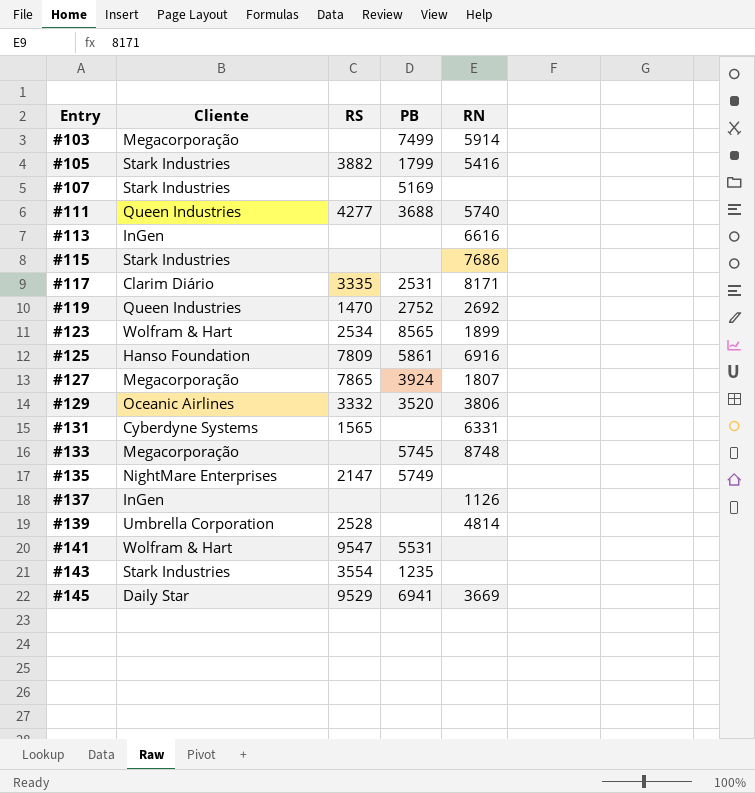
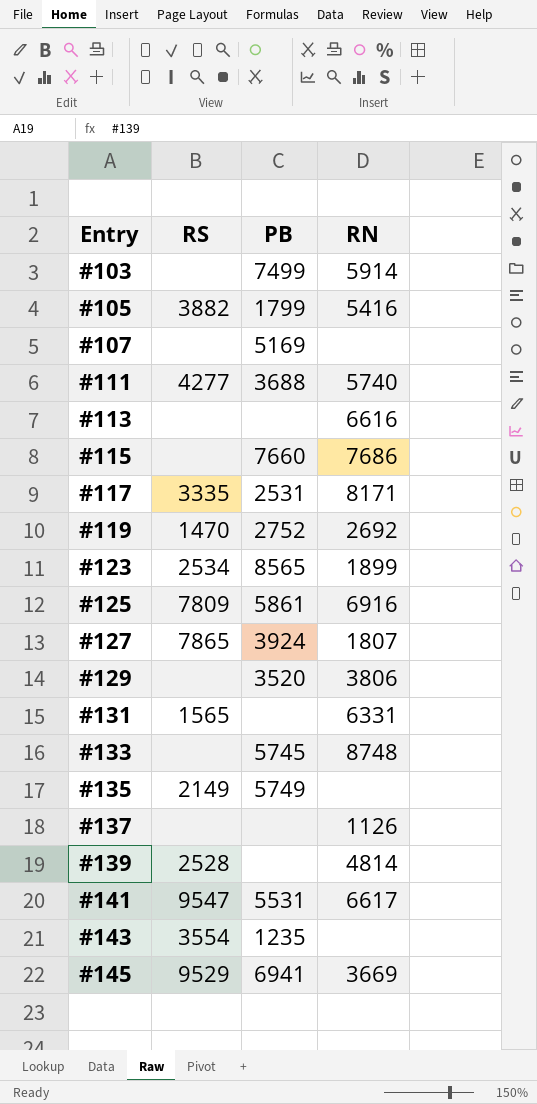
column Cliente | position: 2 -> none
#115 | PB: none -> 7660
#129 | RS: 3332 -> none
#135 | RS: 2147 -> 2149
#141 | RN: none -> 6617

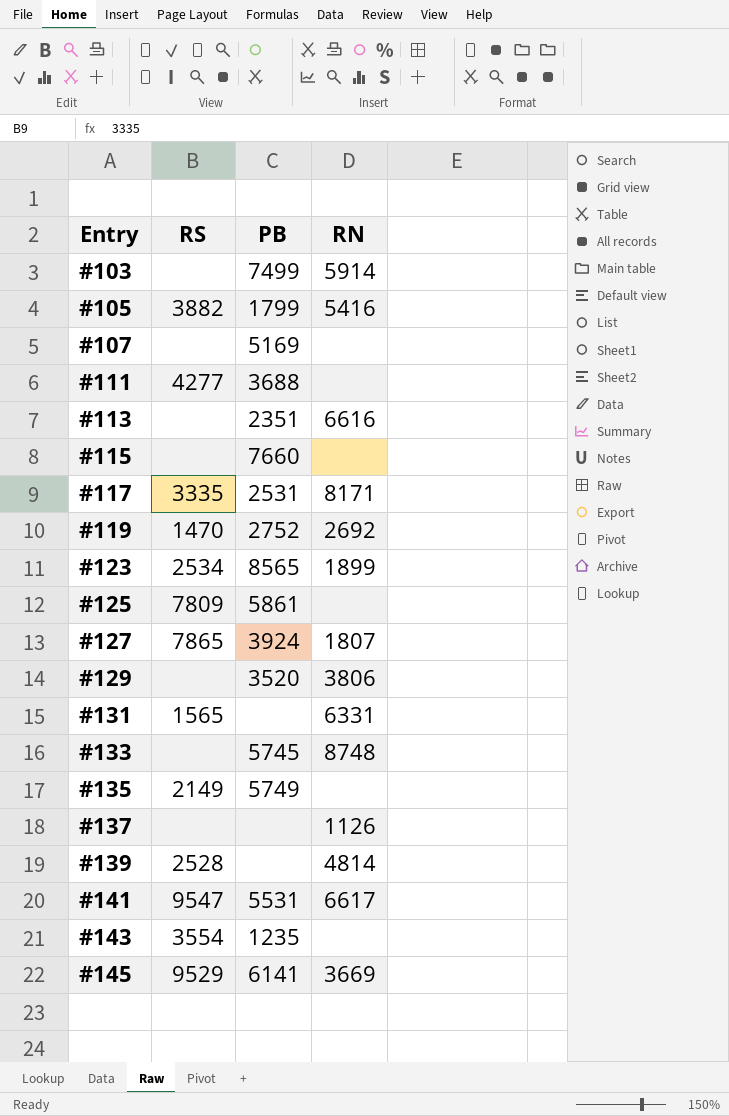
#111 | RN: 5740 -> none
#113 | PB: none -> 2351
#115 | RN: 7686 -> none
#125 | RN: 6916 -> none
#145 | PB: 6941 -> 6141

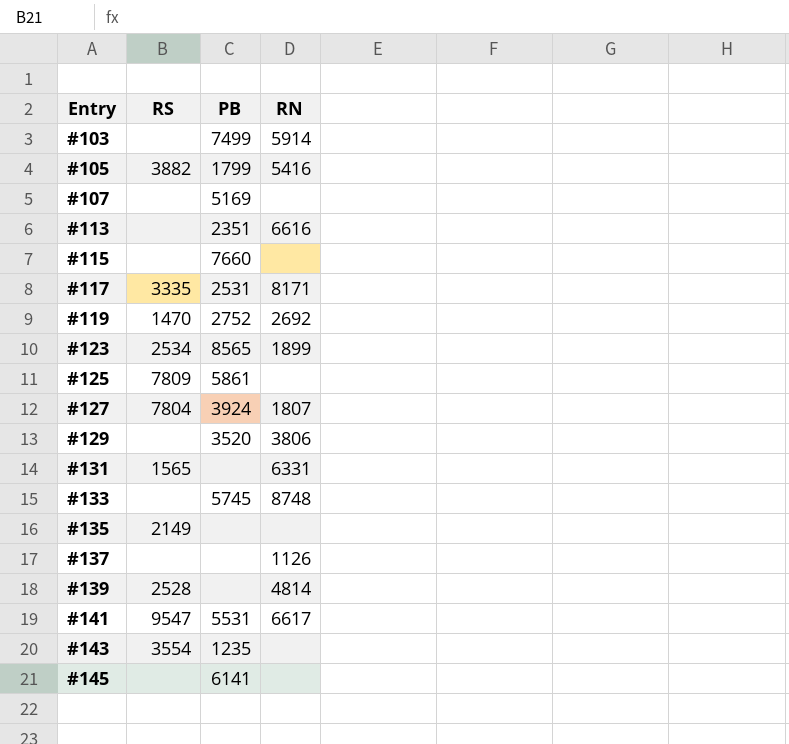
row #111: 4277 | 3688 | none -> none
#127 | RS: 7865 -> 7804
#135 | PB: 5749 -> none
#145 | RS: 9529 -> none
#145 | RN: 3669 -> none

